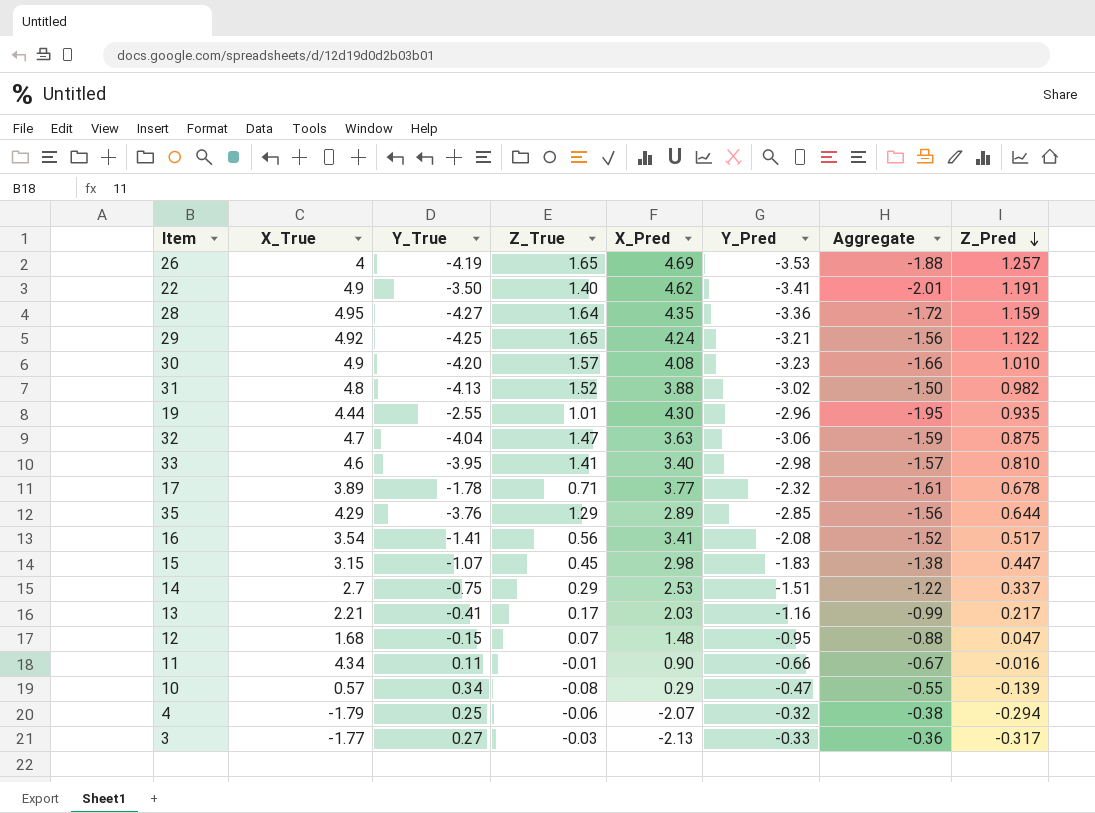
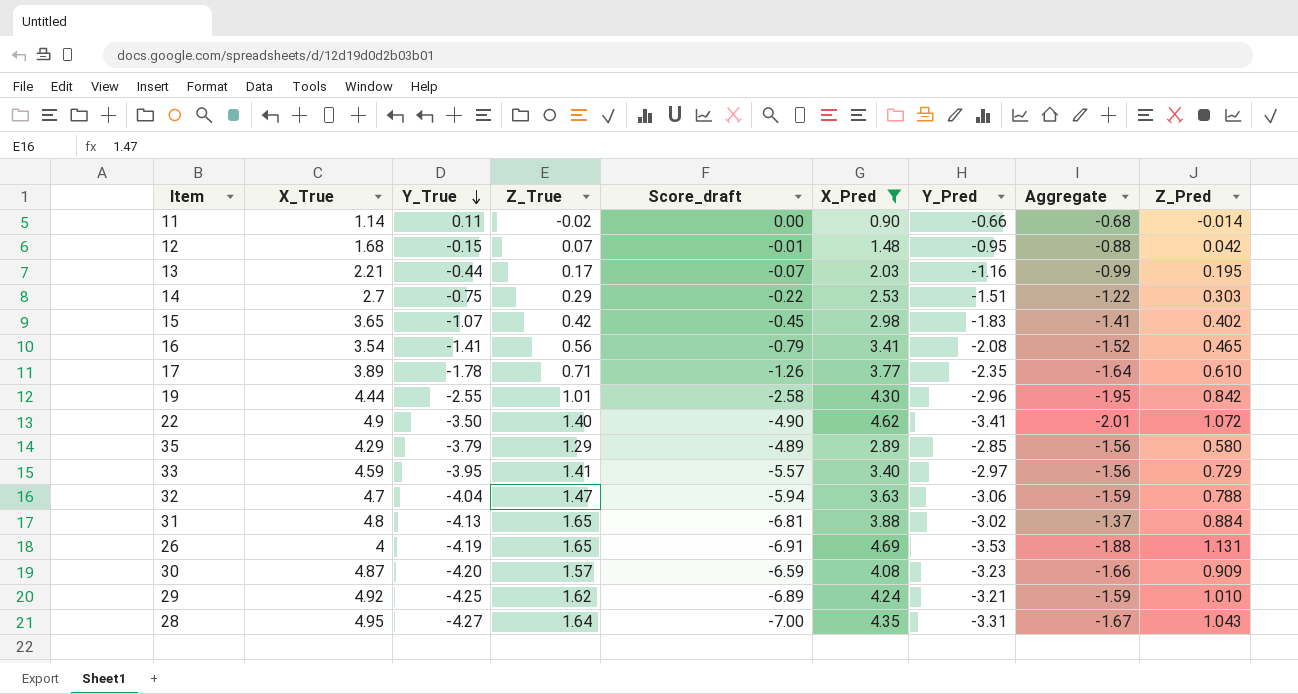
filter: none -> X_Pred >= 0.90
row order: Z_Pred descending -> Y_True descending
column Score_draft | formula: none -> [Y_True] * [Z_True]
11 | X_True: 4.34 -> 1.14
11 | Z_True: -0.01 -> -0.02
11 | Aggregate: -0.67 -> -0.68
11 | Z_Pred: -0.016 -> -0.014
12 | Z_Pred: 0.047 -> 0.042
13 | Y_True: -0.41 -> -0.44
13 | Z_Pred: 0.217 -> 0.195
14 | Z_Pred: 0.337 -> 0.303
15 | X_True: 3.15 -> 3.65
15 | Z_True: 0.45 -> 0.42
15 | Aggregate: -1.38 -> -1.41
15 | Z_Pred: 0.447 -> 0.402
16 | Z_Pred: 0.517 -> 0.465
17 | Y_Pred: -2.32 -> -2.35
17 | Aggregate: -1.61 -> -1.64
17 | Z_Pred: 0.678 -> 0.610
19 | Z_Pred: 0.935 -> 0.842
22 | Z_Pred: 1.191 -> 1.072
35 | Y_True: -3.76 -> -3.79
35 | Z_Pred: 0.644 -> 0.580
33 | X_True: 4.6 -> 4.59
33 | Y_Pred: -2.98 -> -2.97
33 | Aggregate: -1.57 -> -1.56
33 | Z_Pred: 0.810 -> 0.729
32 | Z_Pred: 0.875 -> 0.788
31 | Z_True: 1.52 -> 1.65
31 | Aggregate: -1.50 -> -1.37
31 | Z_Pred: 0.982 -> 0.884
26 | Z_Pred: 1.257 -> 1.131
30 | X_True: 4.9 -> 4.87
30 | Z_Pred: 1.010 -> 0.909
29 | Z_True: 1.65 -> 1.62
29 | Aggregate: -1.56 -> -1.59
29 | Z_Pred: 1.122 -> 1.010
28 | Y_Pred: -3.36 -> -3.31
28 | Aggregate: -1.72 -> -1.67
28 | Z_Pred: 1.159 -> 1.043

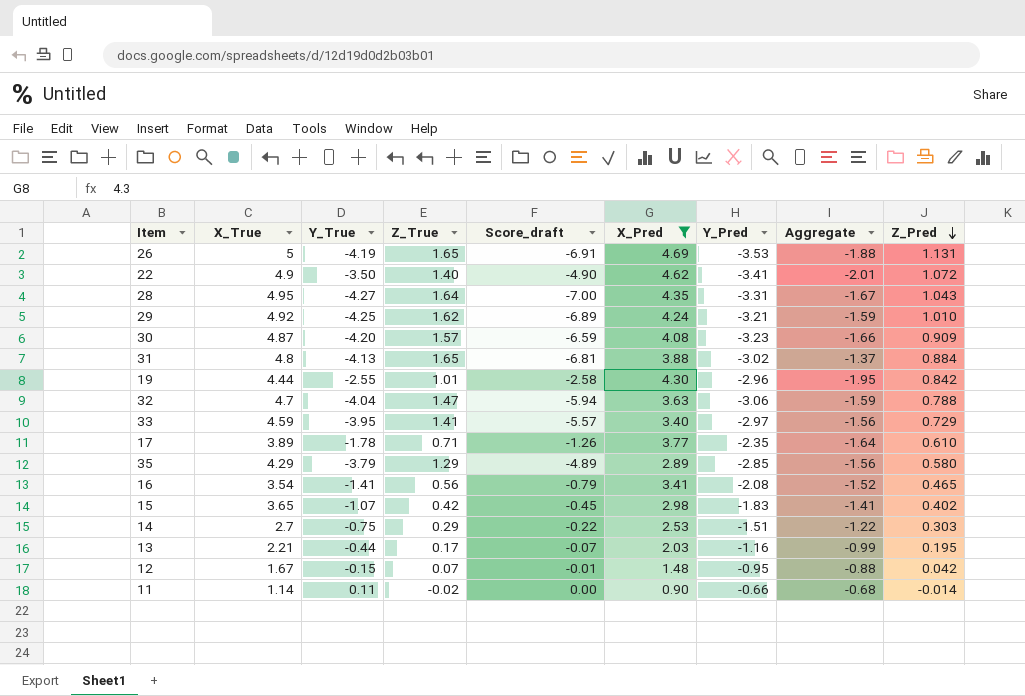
row order: Y_True descending -> Z_Pred descending
26 | X_True: 4 -> 5
12 | X_True: 1.68 -> 1.67

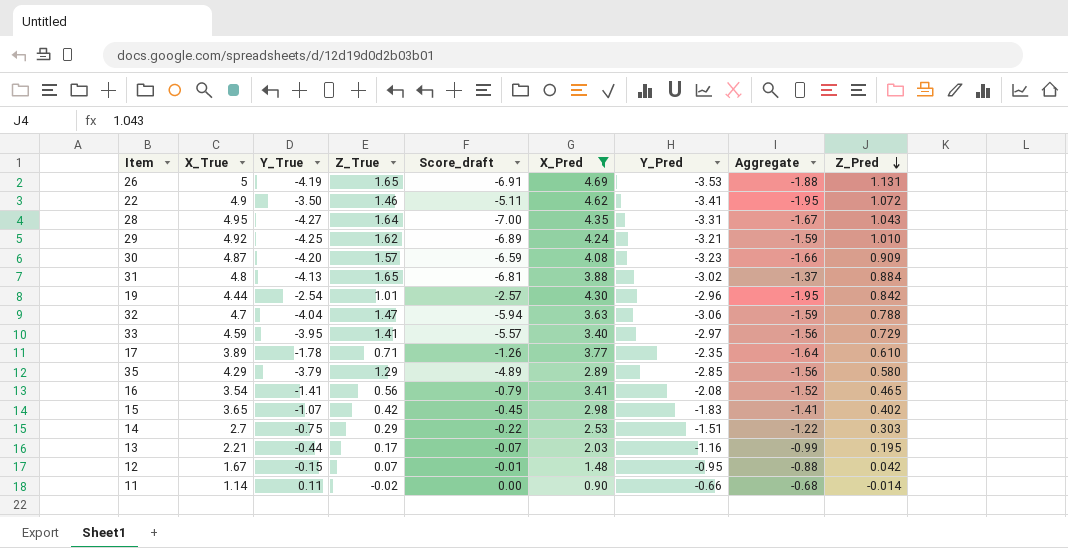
22 | Z_True: 1.40 -> 1.46
22 | Score_draft: -4.90 -> -5.11
22 | Aggregate: -2.01 -> -1.95
19 | Y_True: -2.55 -> -2.54
19 | Score_draft: -2.58 -> -2.57

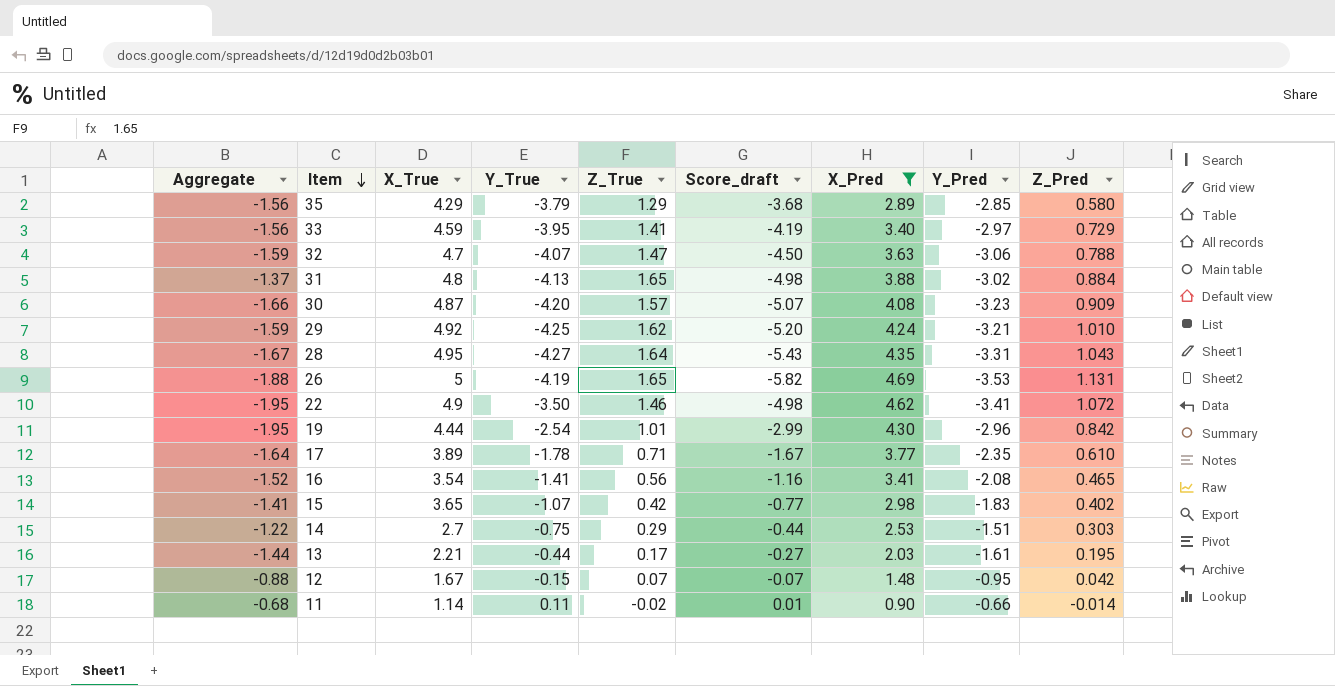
row order: Z_Pred descending -> Item descending
column Aggregate | position: 8 -> 1
column Score_draft | formula: [Y_True] * [Z_True] -> [Z_True] * [Y_Pred]
32 | Y_True: -4.04 -> -4.07
13 | Aggregate: -0.99 -> -1.44
13 | Y_Pred: -1.16 -> -1.61

